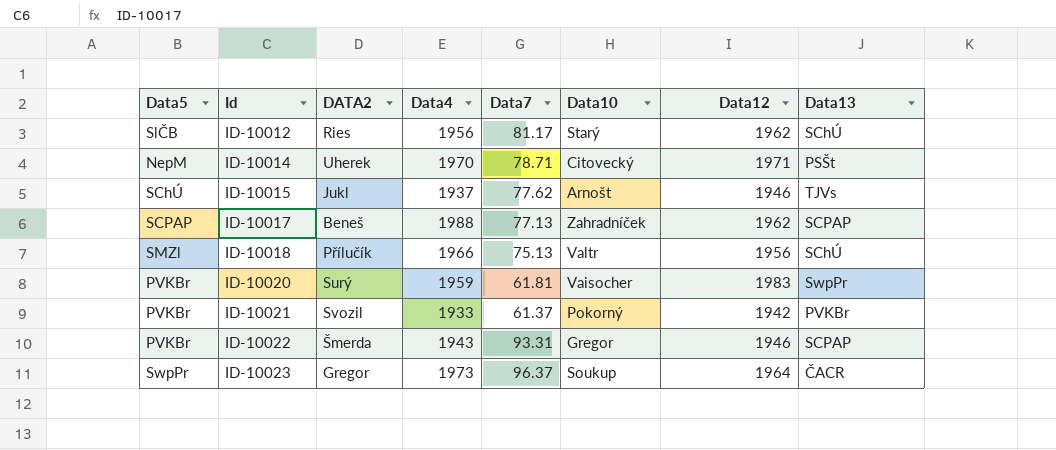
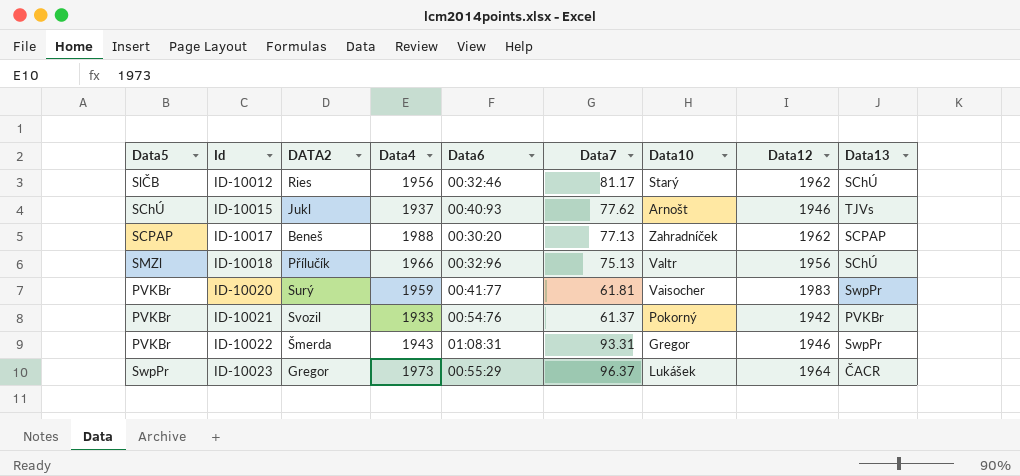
column Data6 | position: none -> 5
row ID-10014: NepM | Uherek | 1970 | 78.71 | Citovecký | 1971 | PSŠt -> none
ID-10022 | Data13: SCPAP -> SwpPr
ID-10023 | Data10: Soukup -> Lukášek

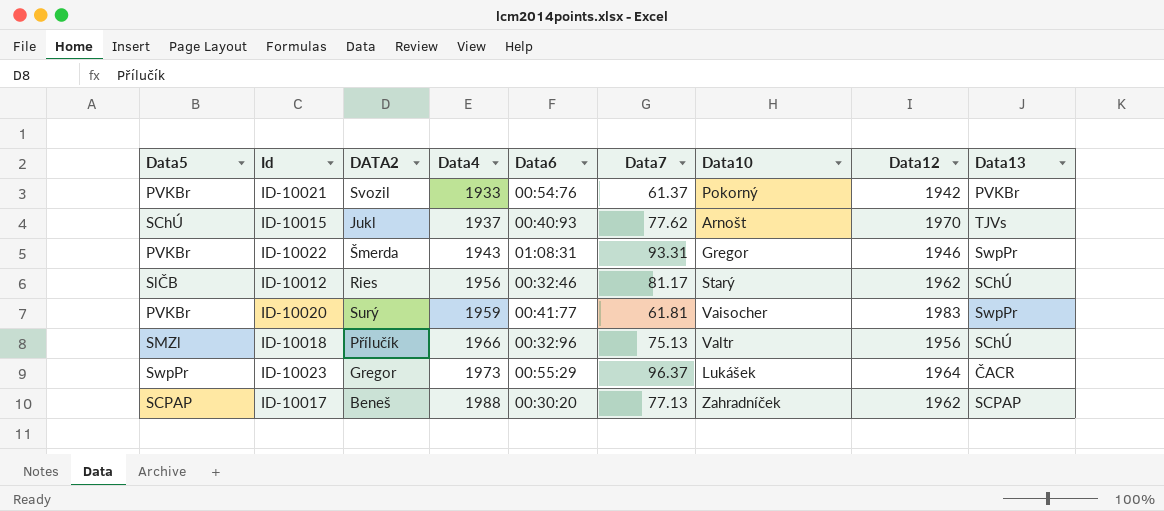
row order: Id ascending -> Data4 ascending
ID-10015 | Data12: 1946 -> 1970

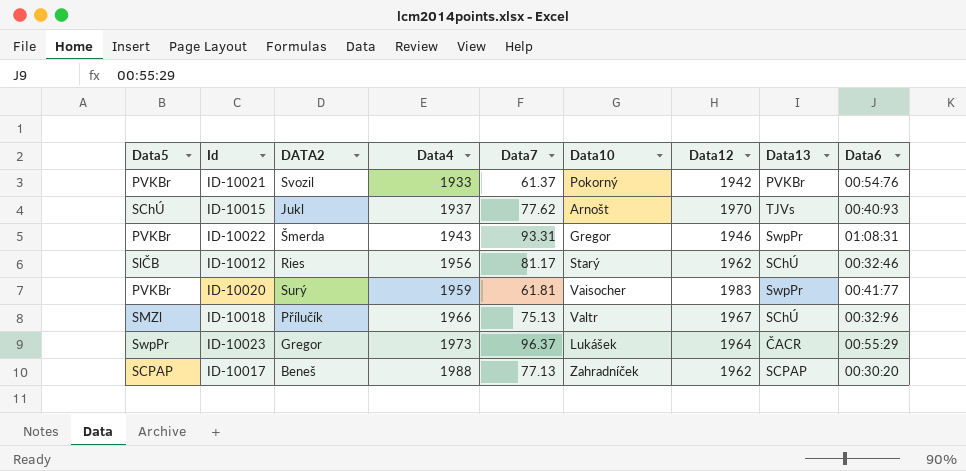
column Data6 | position: 5 -> 9
ID-10018 | Data12: 1956 -> 1967

